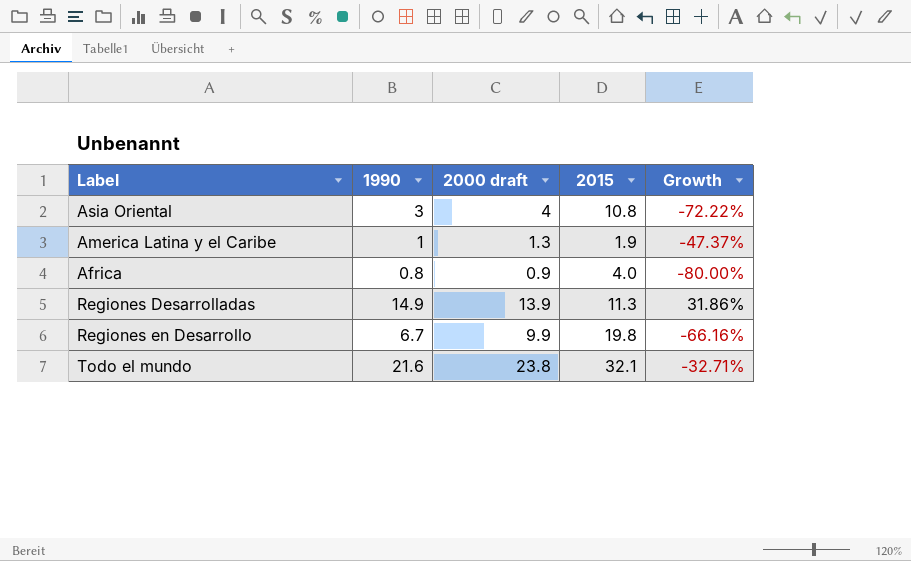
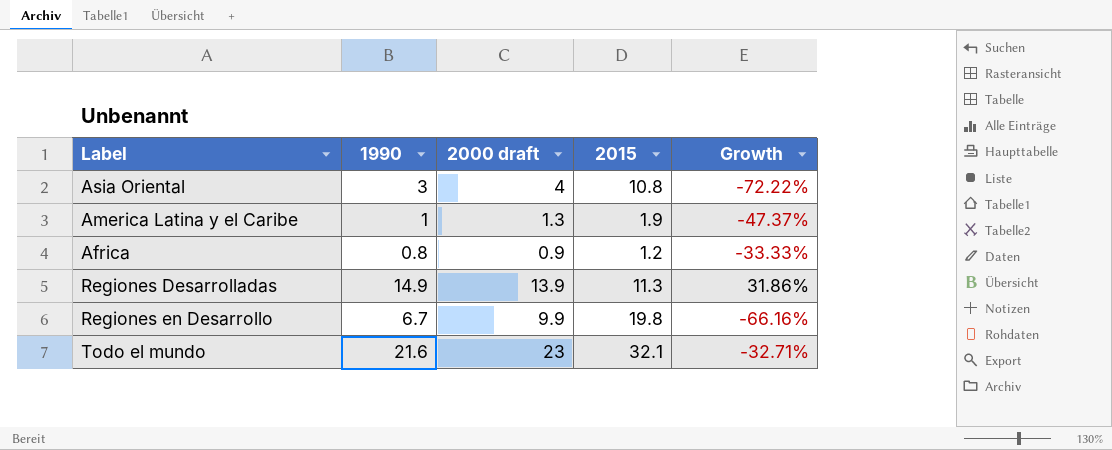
Africa | 2015: 4.0 -> 1.2
Africa | Growth: -80.00% -> -33.33%
Todo el mundo | 2000 draft: 23.8 -> 23

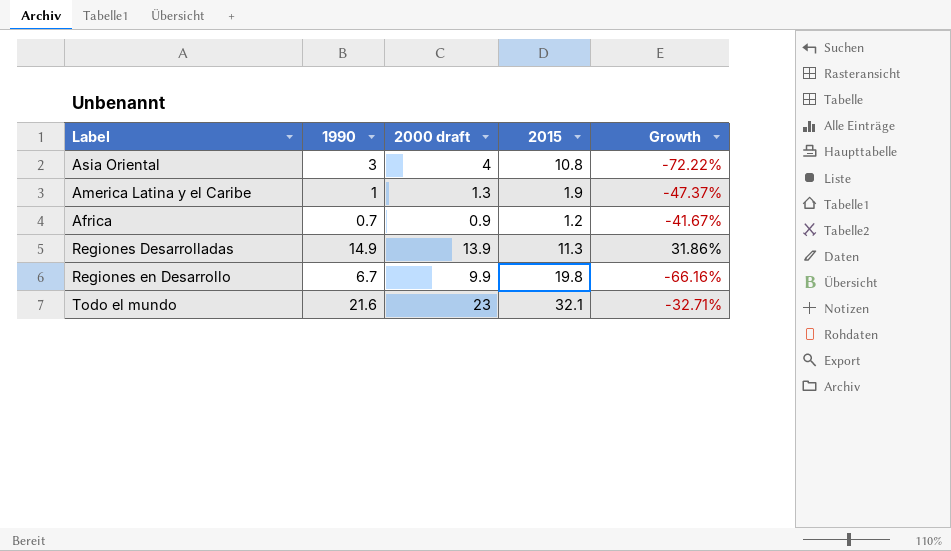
Africa | 1990: 0.8 -> 0.7
Africa | Growth: -33.33% -> -41.67%

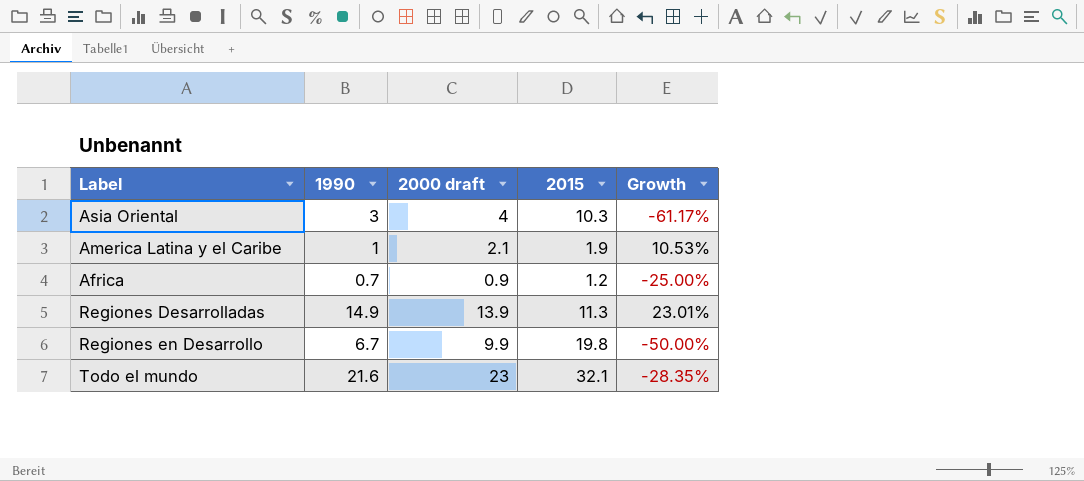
column Growth | formula: ([1990] - [2015]) / [2015] -> ([2000 draft] - [2015]) / [2015]
Asia Oriental | 2015: 10.8 -> 10.3
America Latina y el Caribe | 2000 draft: 1.3 -> 2.1

